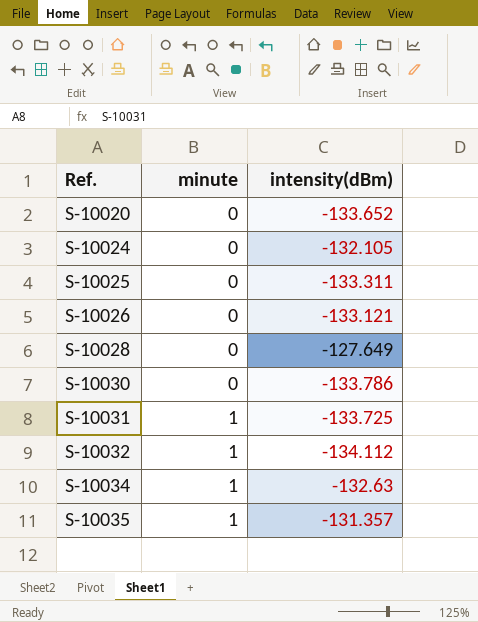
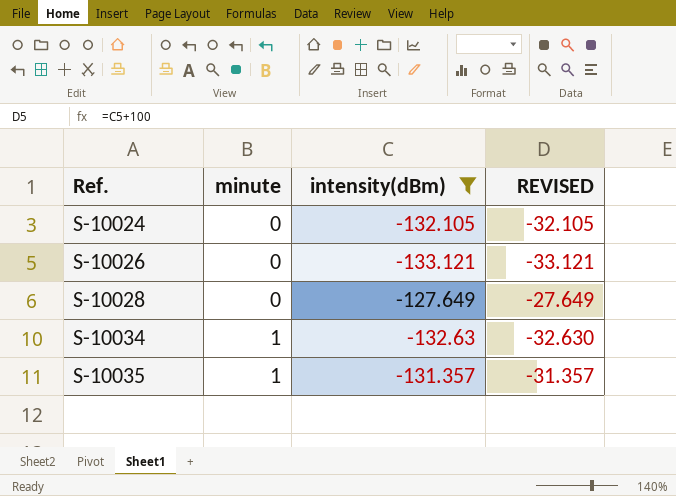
filter: none -> intensity(dBm) >= -133.121
column REVISED | formula: none -> [intensity(dBm)] + 100

